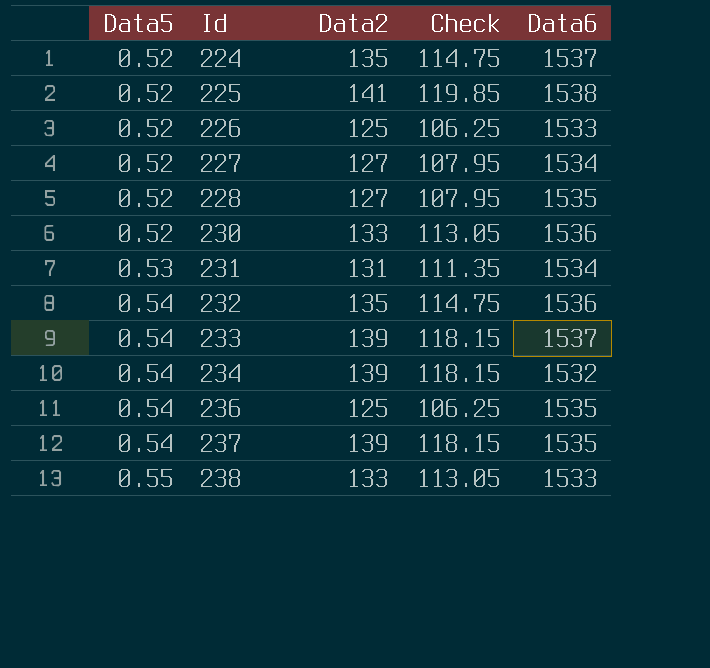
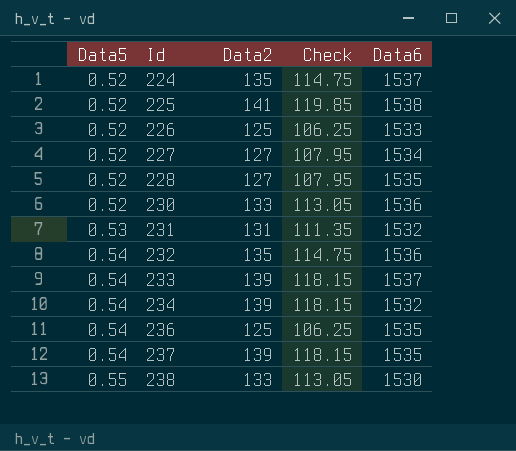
231 | Data6: 1534 -> 1532
238 | Data6: 1533 -> 1530

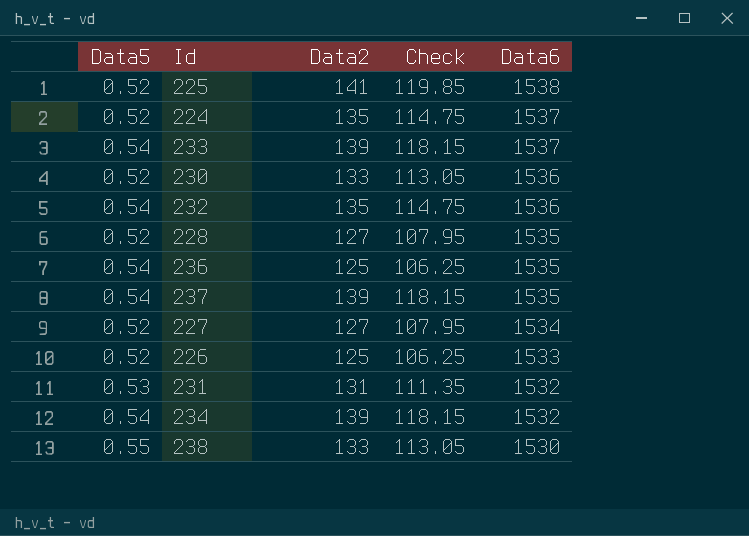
row order: Data5 ascending -> Data6 descending

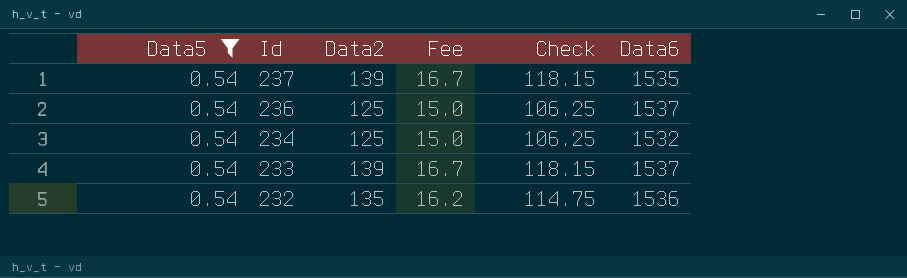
filter: none -> Data5 = 0.54
row order: Data6 descending -> Id descending
column Fee | formula: none -> [Data2] * 0.12
236 | Data6: 1535 -> 1537
234 | Data2: 139 -> 125
234 | Check: 118.15 -> 106.25

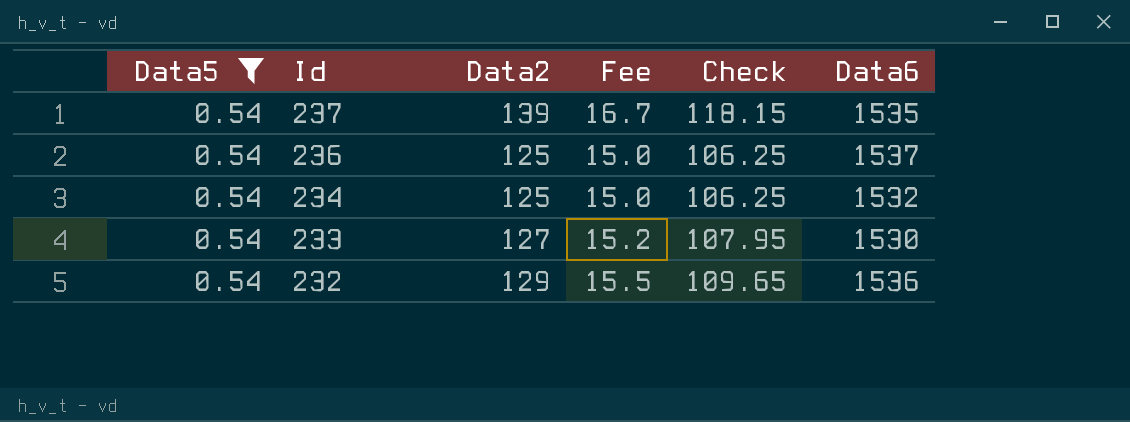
233 | Data2: 139 -> 127
233 | Fee: 16.7 -> 15.2
233 | Check: 118.15 -> 107.95
233 | Data6: 1537 -> 1530
232 | Data2: 135 -> 129
232 | Fee: 16.2 -> 15.5
232 | Check: 114.75 -> 109.65

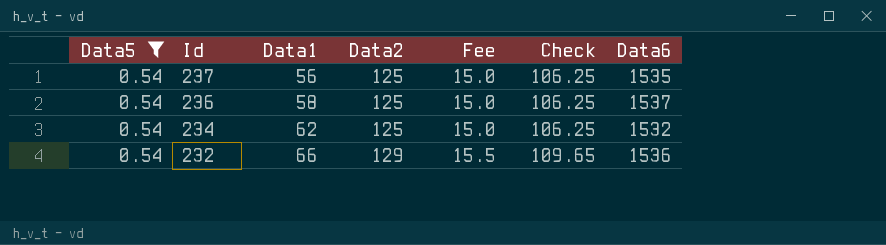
column Data1 | position: none -> 3
row 233: 0.54 | 127 | 15.2 | 107.95 | 1530 -> none
237 | Data2: 139 -> 125
237 | Fee: 16.7 -> 15.0
237 | Check: 118.15 -> 106.25

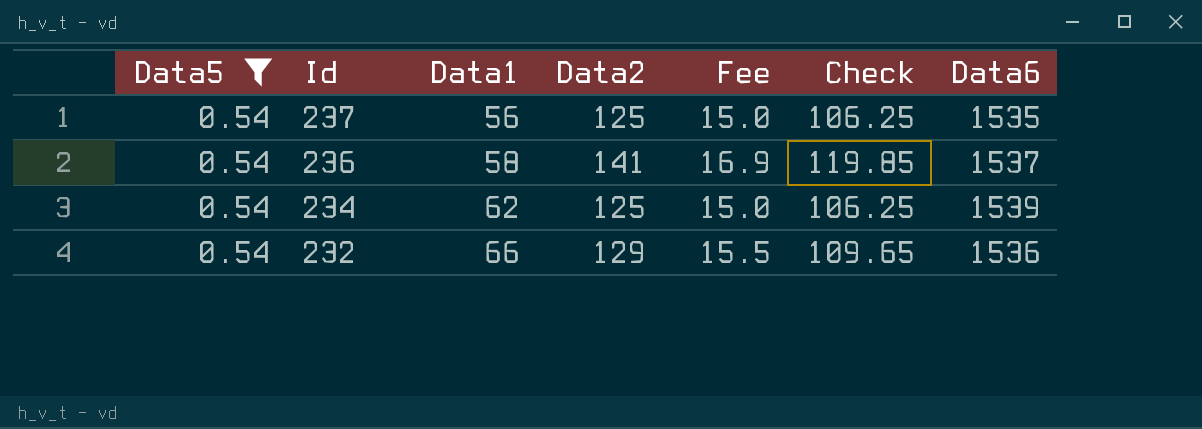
236 | Data2: 125 -> 141
236 | Fee: 15.0 -> 16.9
236 | Check: 106.25 -> 119.85
234 | Data6: 1532 -> 1539

